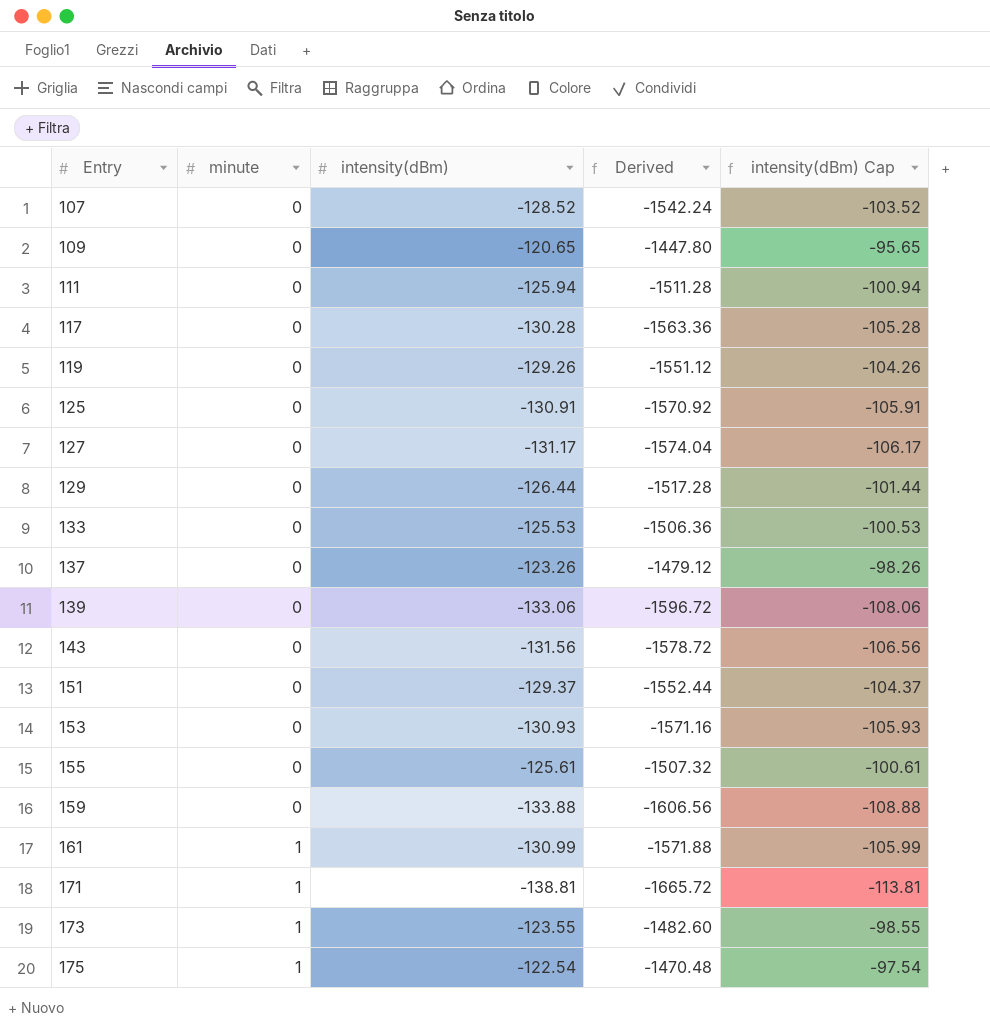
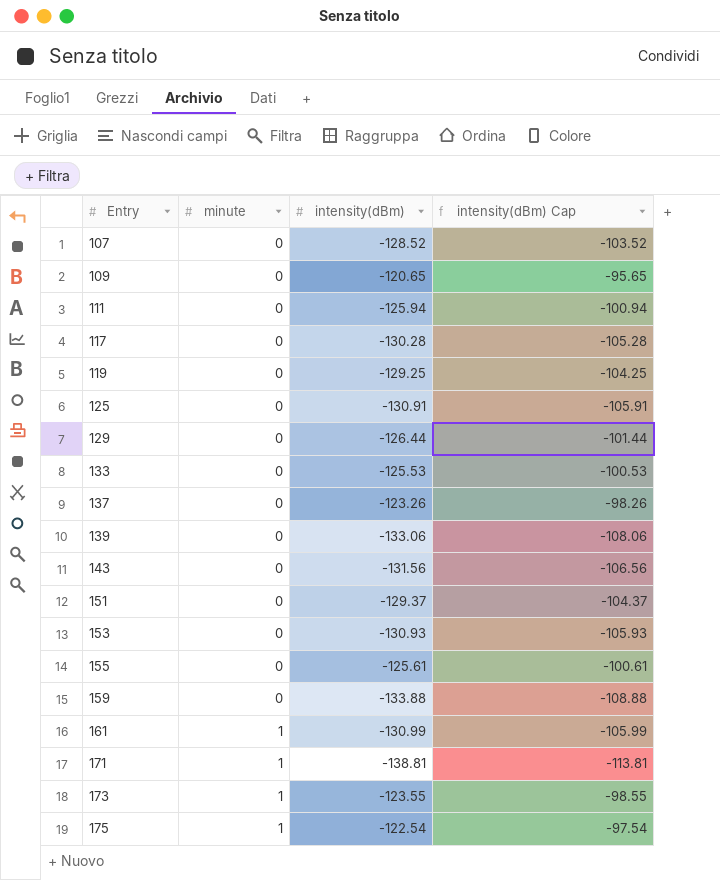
column Derived | formula: [intensity(dBm)] * 12 -> none
row 127: 0 | -131.17 | -1574.04 | -106.17 -> none
119 | intensity(dBm): -129.26 -> -129.25
119 | intensity(dBm) Cap: -104.26 -> -104.25

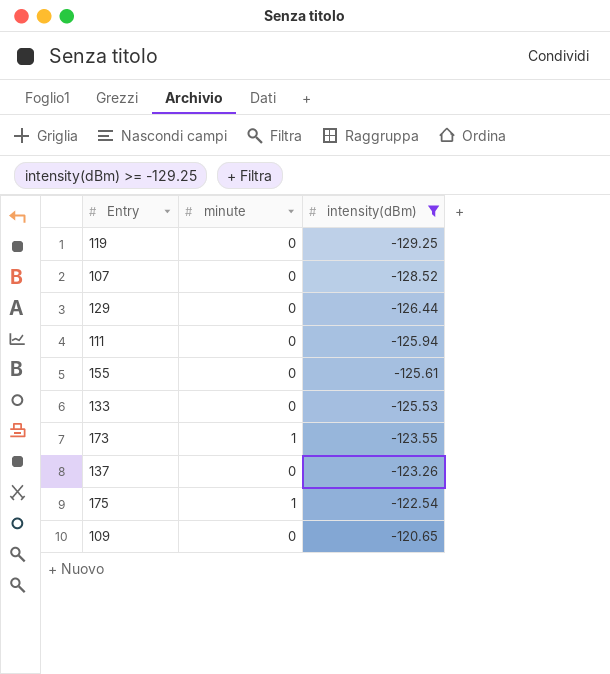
filter: none -> intensity(dBm) >= -129.25
row order: Entry ascending -> intensity(dBm) ascending
column intensity(dBm) Cap | formula: [intensity(dBm)] + 25 -> none

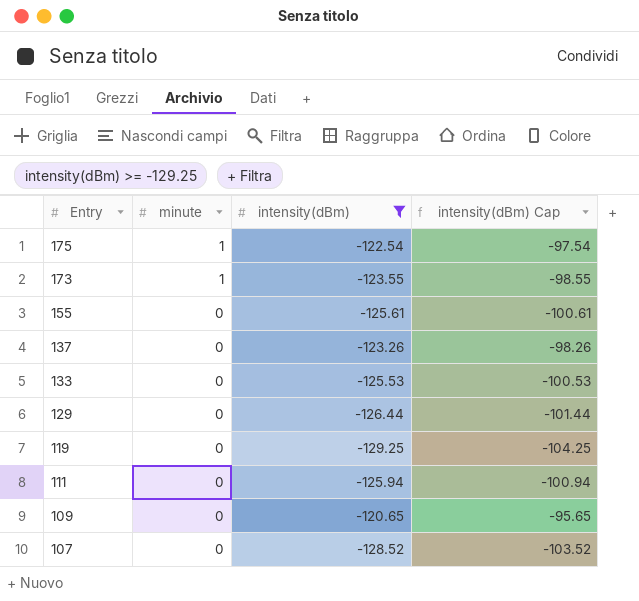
row order: intensity(dBm) ascending -> Entry descending
column intensity(dBm) Cap | formula: none -> [intensity(dBm)] + 25

